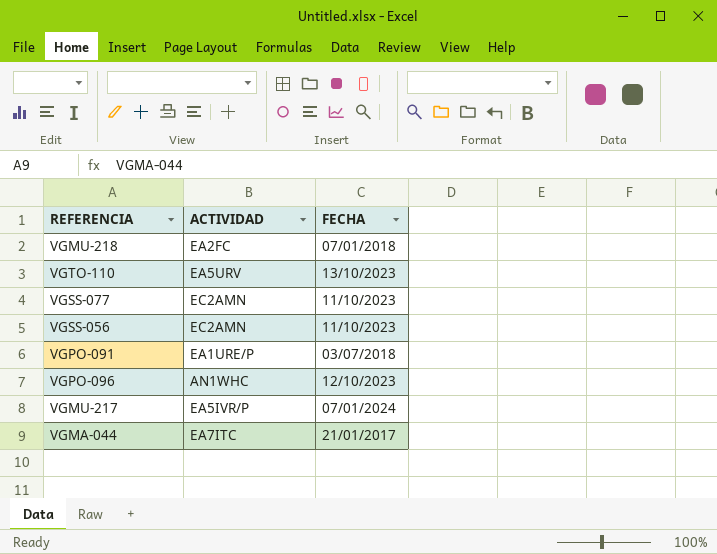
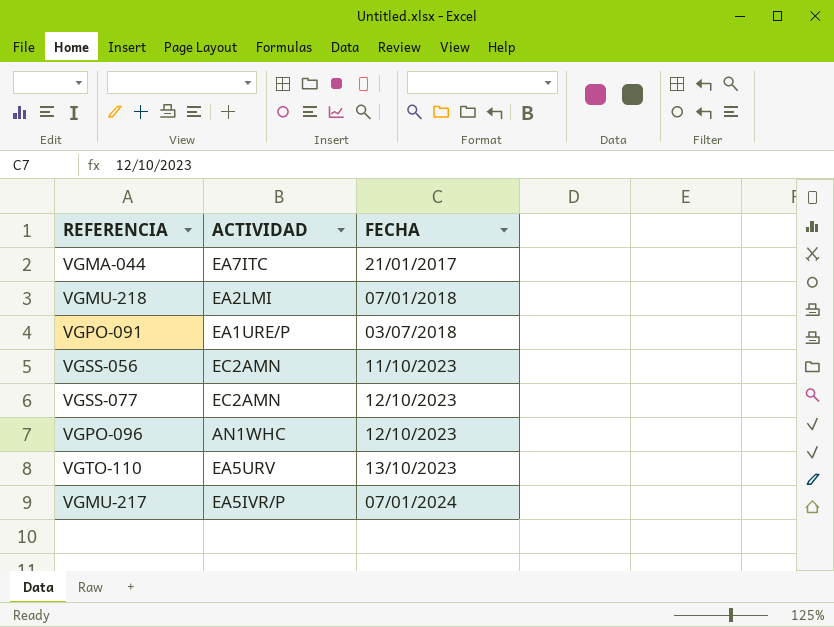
row order: none -> FECHA ascending
VGMU-218 | ACTIVIDAD: EA2FC -> EA2LMI
VGSS-077 | FECHA: 11/10/2023 -> 12/10/2023

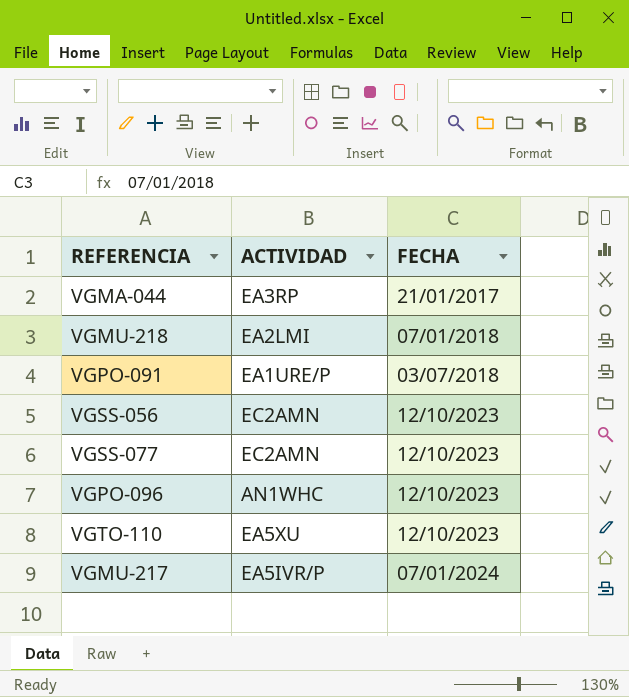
VGMA-044 | ACTIVIDAD: EA7ITC -> EA3RP
VGSS-056 | FECHA: 11/10/2023 -> 12/10/2023
VGTO-110 | ACTIVIDAD: EA5URV -> EA5XU
VGTO-110 | FECHA: 13/10/2023 -> 12/10/2023

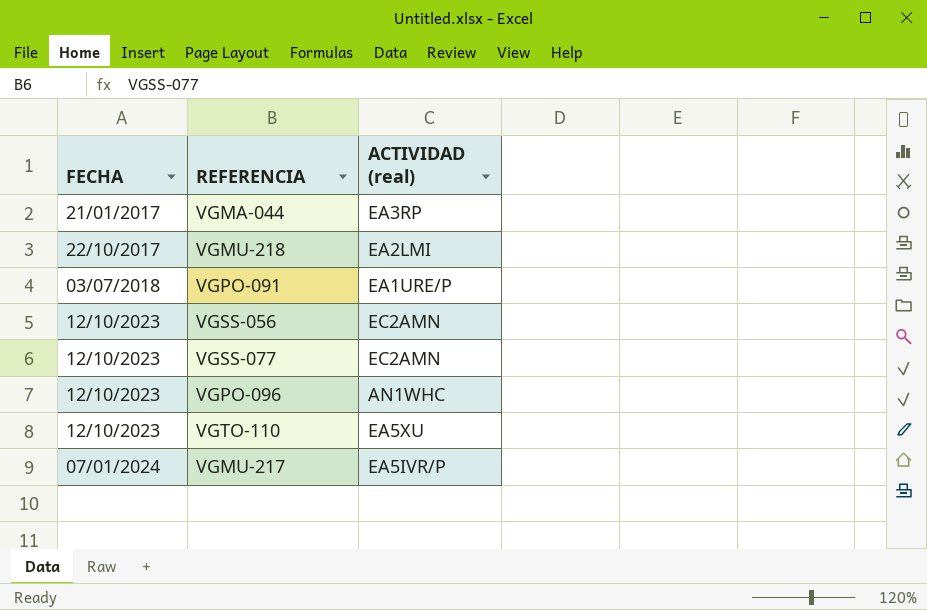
column FECHA | position: 3 -> 1
column name: ACTIVIDAD -> ACTIVIDAD (real)
VGMU-218 | FECHA: 07/01/2018 -> 22/10/2017

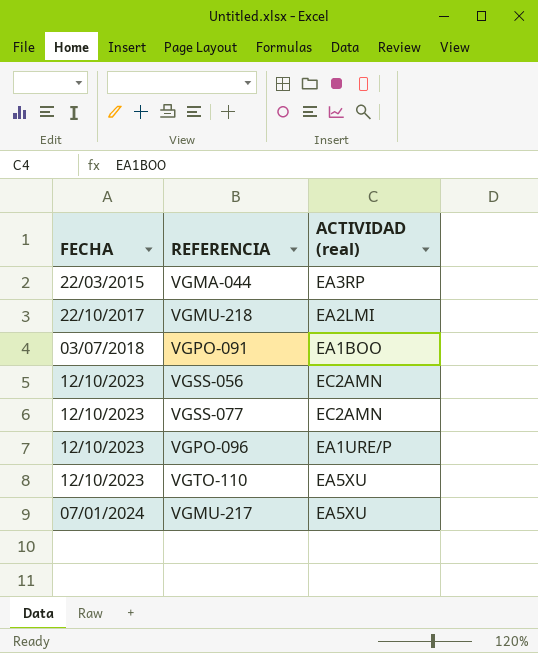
VGMA-044 | FECHA: 21/01/2017 -> 22/03/2015
VGPO-091 | ACTIVIDAD (real): EA1URE/P -> EA1BOO
VGPO-096 | ACTIVIDAD (real): AN1WHC -> EA1URE/P
VGMU-217 | ACTIVIDAD (real): EA5IVR/P -> EA5XU

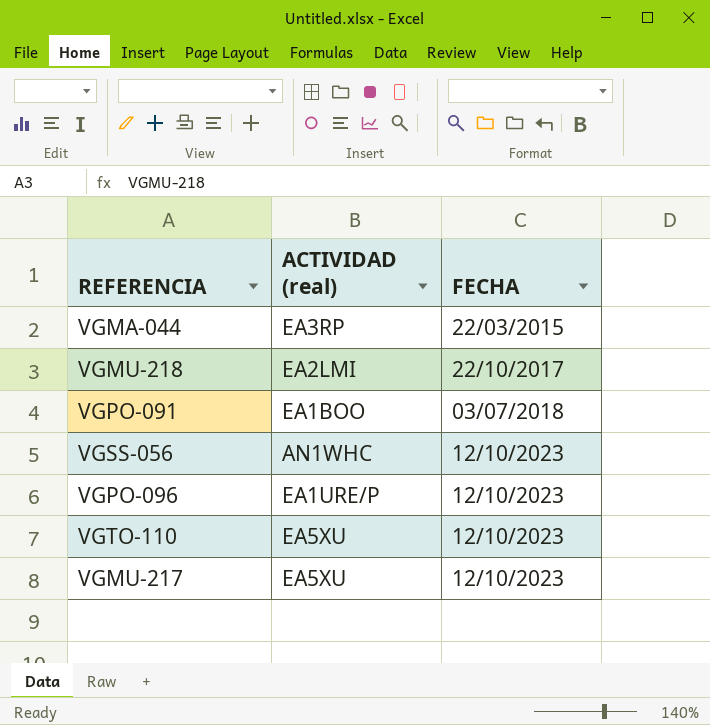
column FECHA | position: 1 -> 3
row VGSS-077: 12/10/2023 | EC2AMN -> none
VGSS-056 | ACTIVIDAD (real): EC2AMN -> AN1WHC
VGMU-217 | FECHA: 07/01/2024 -> 12/10/2023

